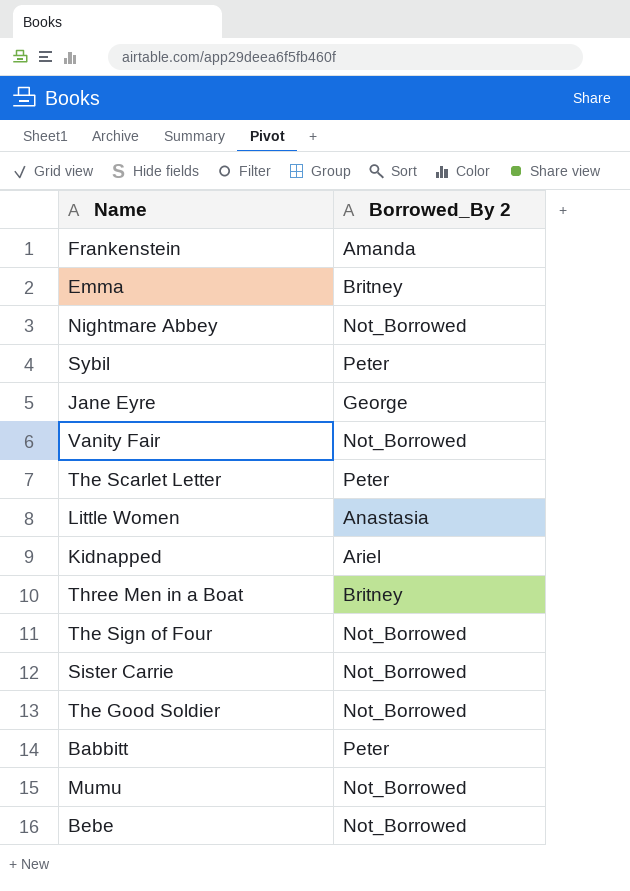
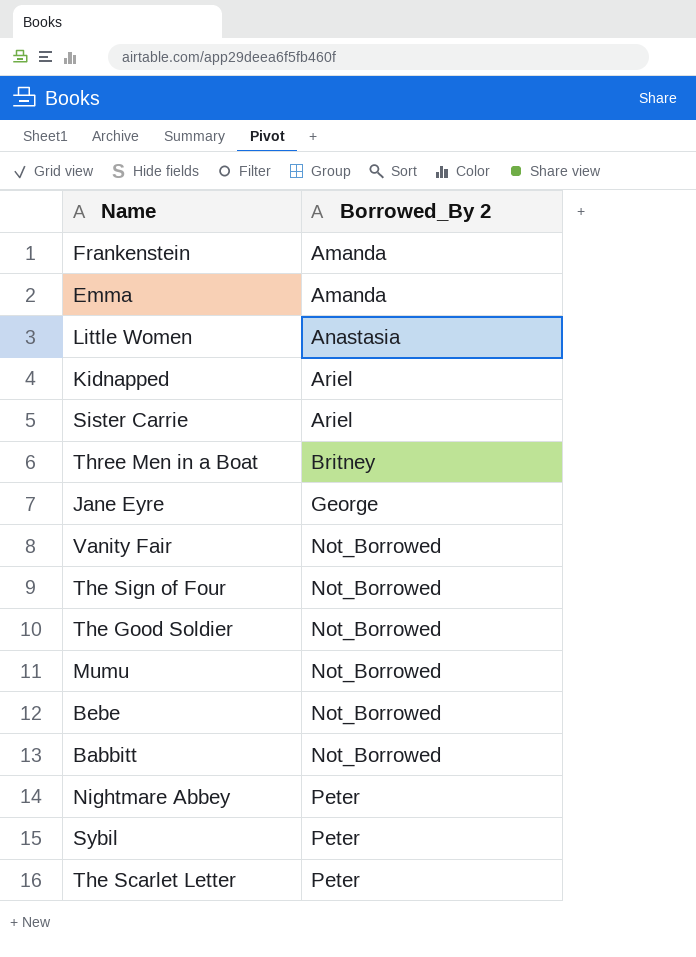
row order: none -> Borrowed_By 2 ascending
Emma | Borrowed_By 2: Britney -> Amanda
Sister Carrie | Borrowed_By 2: Not_Borrowed -> Ariel
Babbitt | Borrowed_By 2: Peter -> Not_Borrowed
Nightmare Abbey | Borrowed_By 2: Not_Borrowed -> Peter

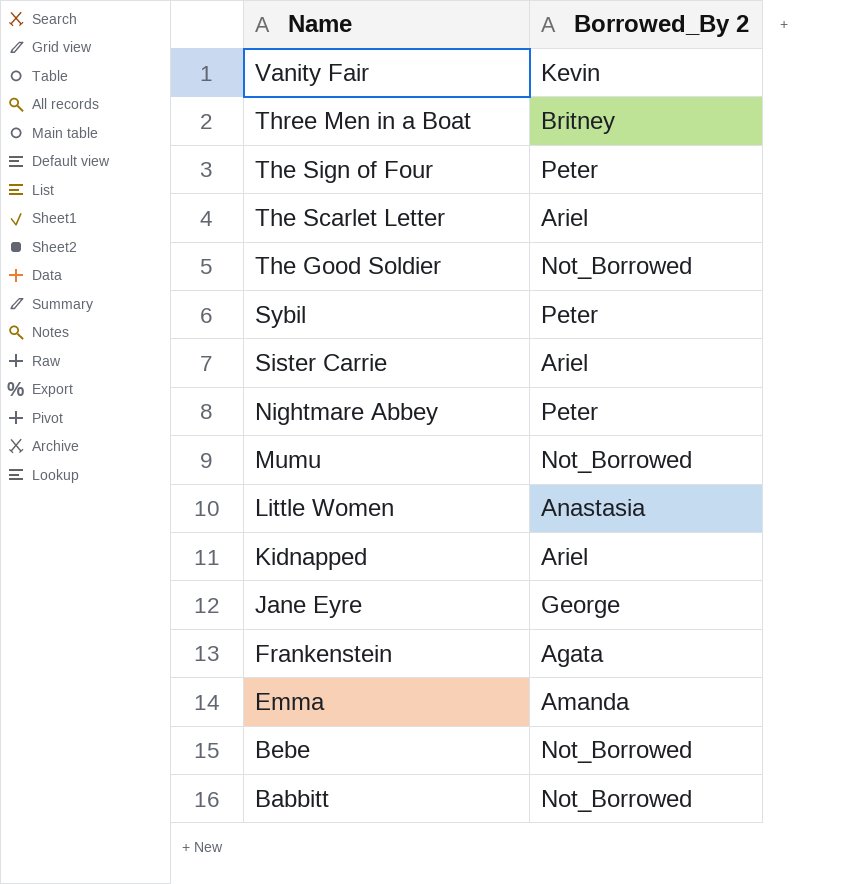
row order: Borrowed_By 2 ascending -> Name descending
Vanity Fair | Borrowed_By 2: Not_Borrowed -> Kevin
The Sign of Four | Borrowed_By 2: Not_Borrowed -> Peter
The Scarlet Letter | Borrowed_By 2: Peter -> Ariel
Frankenstein | Borrowed_By 2: Amanda -> Agata

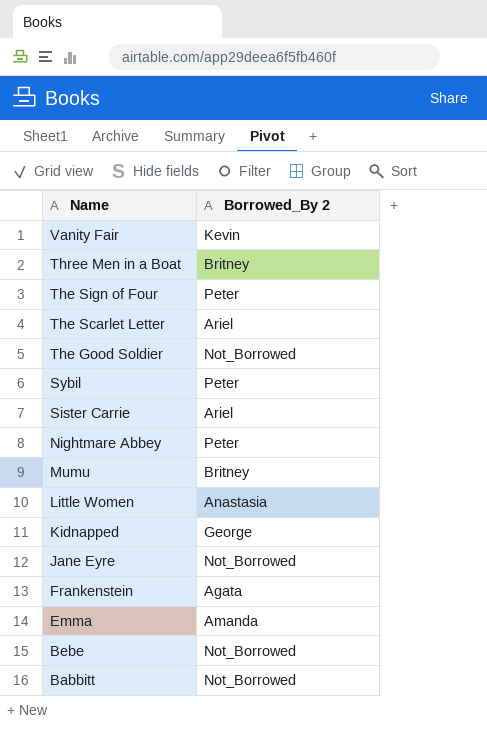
Mumu | Borrowed_By 2: Not_Borrowed -> Britney
Kidnapped | Borrowed_By 2: Ariel -> George
Jane Eyre | Borrowed_By 2: George -> Not_Borrowed

